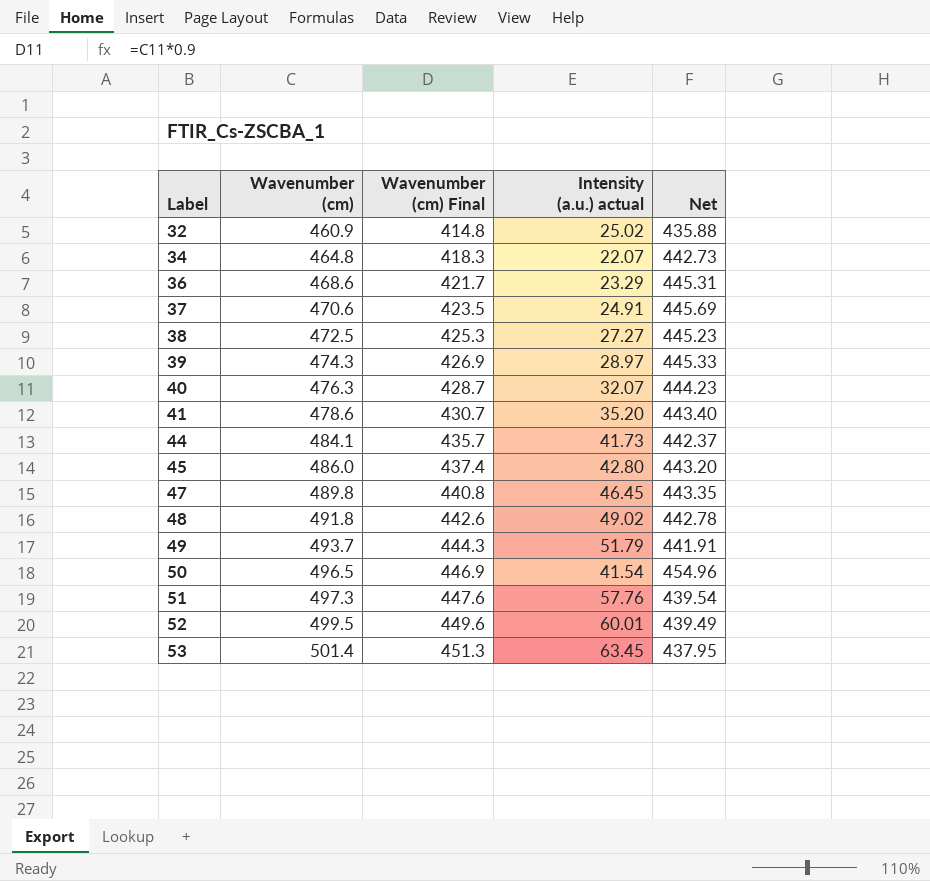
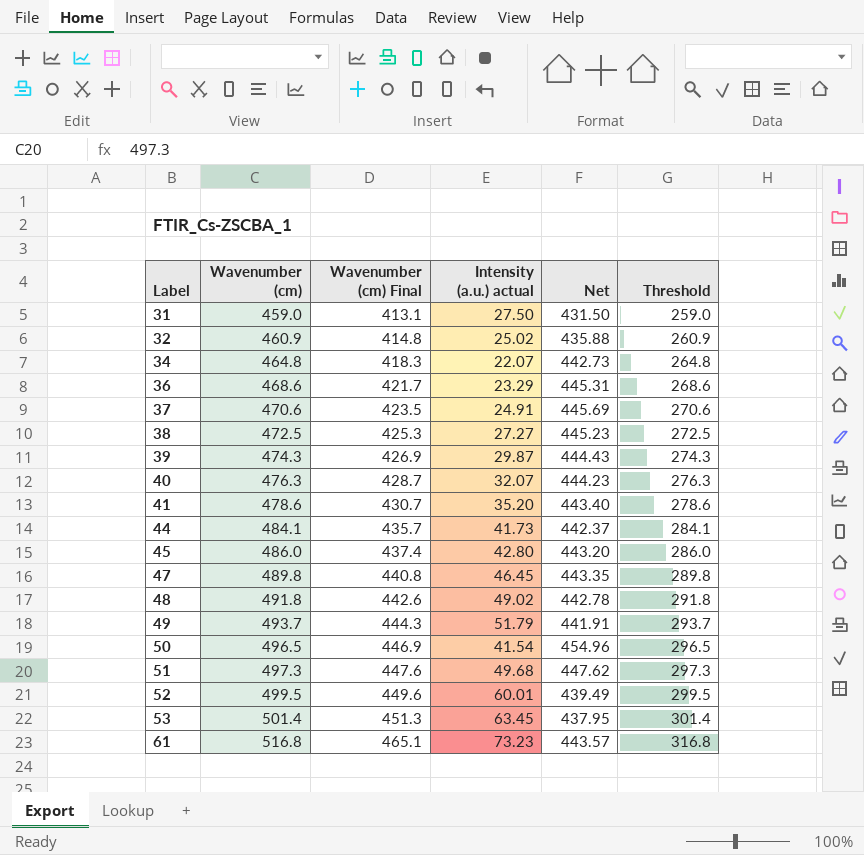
column Threshold | formula: none -> [Wavenumber (cm)] - 200
row 31: none -> 459.0 | 413.1 | 27.50 | 431.50 | 259.0
39 | Intensity (a.u.) actual: 28.97 -> 29.87
39 | Net: 445.33 -> 444.43
51 | Intensity (a.u.) actual: 57.76 -> 49.68
51 | Net: 439.54 -> 447.62
row 61: none -> 516.8 | 465.1 | 73.23 | 443.57 | 316.8

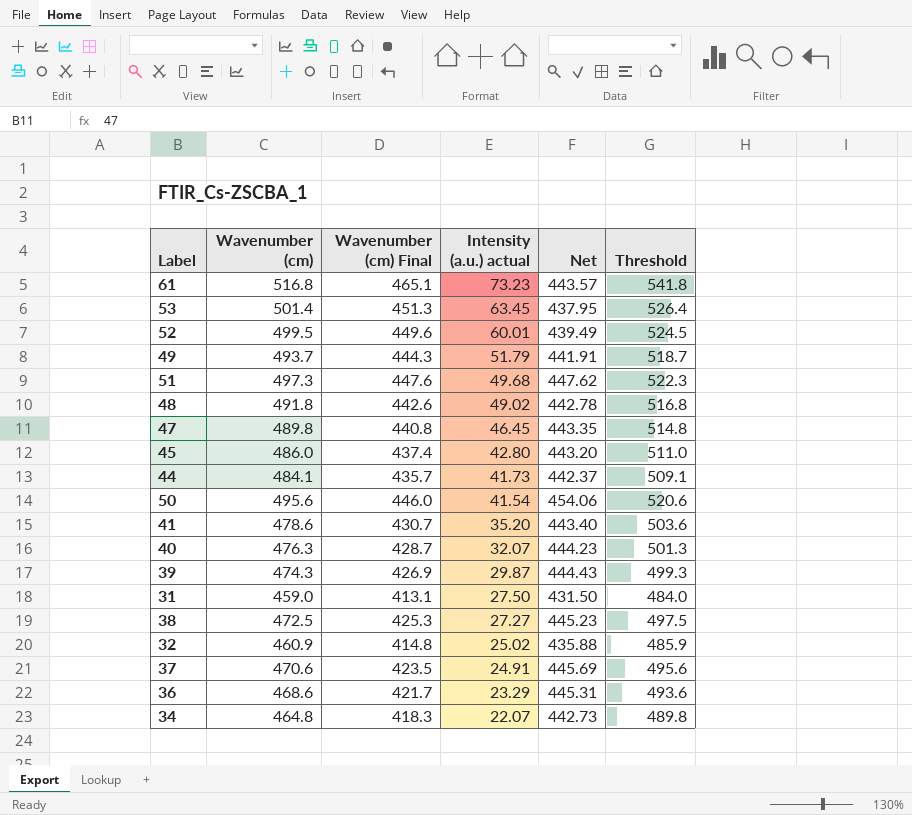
row order: Label ascending -> Intensity (a.u.) actual descending
column Threshold | formula: [Wavenumber (cm)] - 200 -> [Wavenumber (cm)] + 25
50 | Wavenumber (cm): 496.5 -> 495.6
50 | Wavenumber (cm) Final: 446.9 -> 446.0
50 | Net: 454.96 -> 454.06

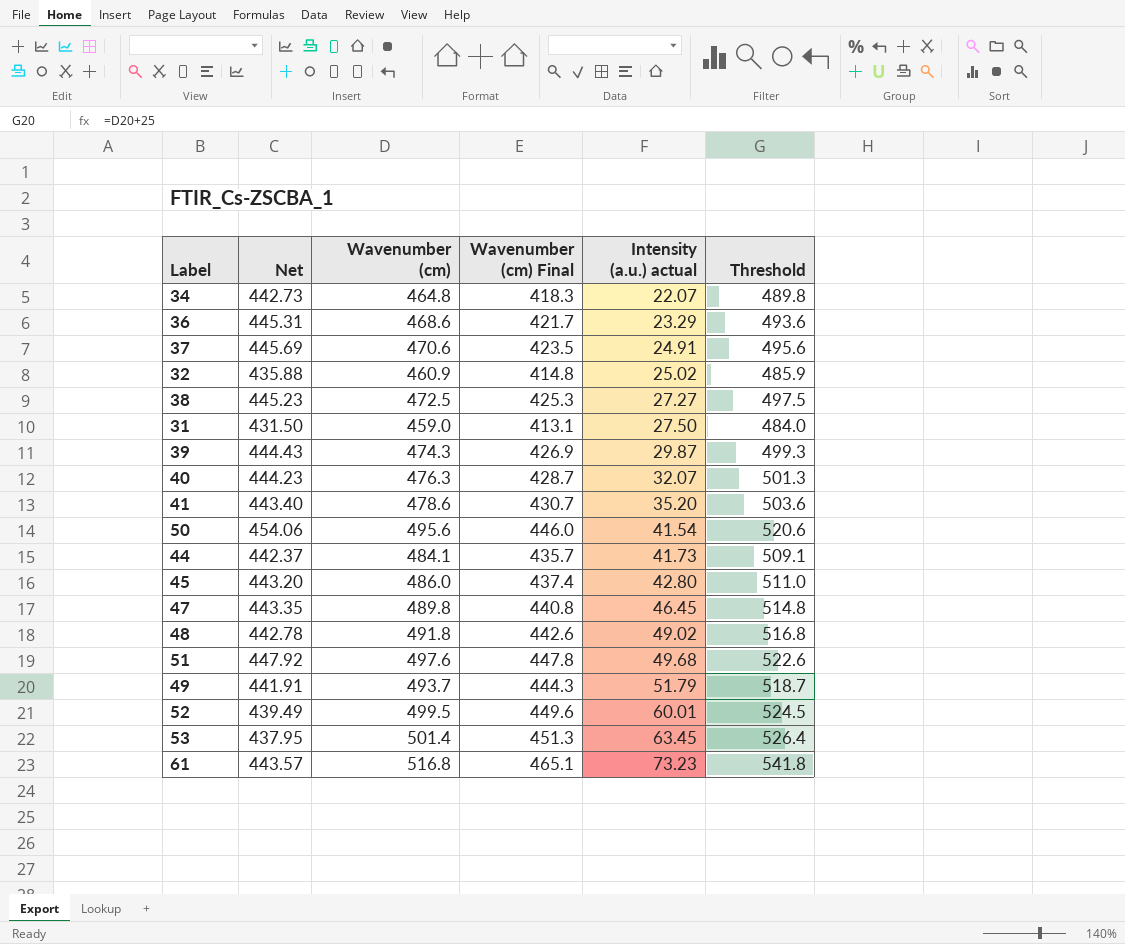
row order: Intensity (a.u.) actual descending -> Intensity (a.u.) actual ascending
column Net | position: 5 -> 2
51 | Net: 447.62 -> 447.92
51 | Wavenumber (cm): 497.3 -> 497.6
51 | Wavenumber (cm) Final: 447.6 -> 447.8
51 | Threshold: 522.3 -> 522.6

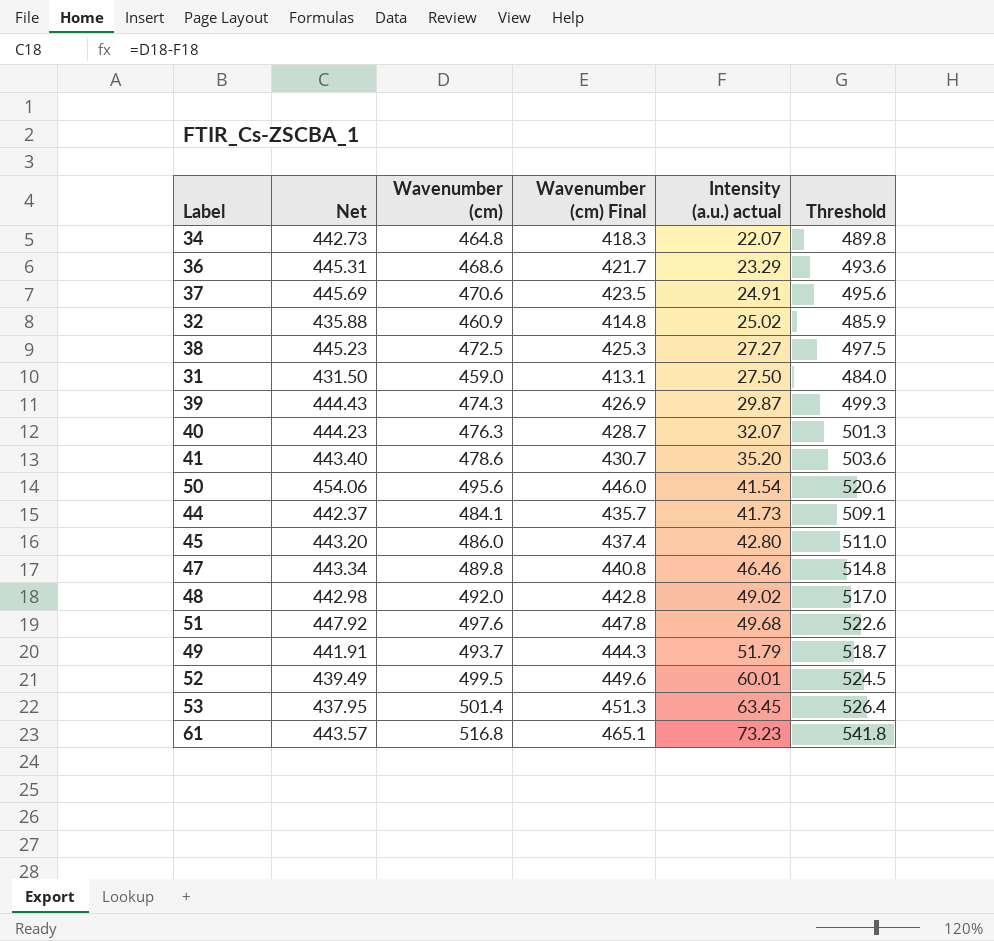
47 | Net: 443.35 -> 443.34
47 | Intensity (a.u.) actual: 46.45 -> 46.46
48 | Net: 442.78 -> 442.98
48 | Wavenumber (cm): 491.8 -> 492.0
48 | Wavenumber (cm) Final: 442.6 -> 442.8
48 | Threshold: 516.8 -> 517.0

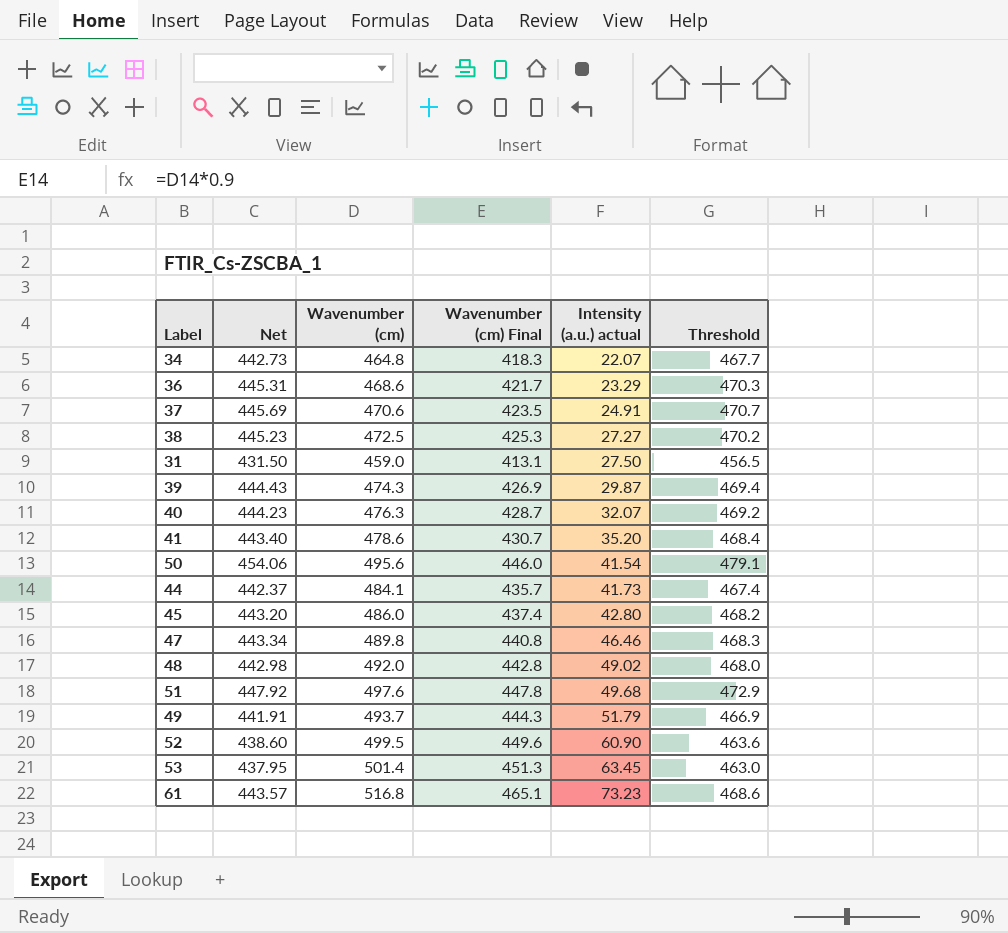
column Threshold | formula: [Wavenumber (cm)] + 25 -> [Net] + 25
row 32: 435.88 | 460.9 | 414.8 | 25.02 | 485.9 -> none
52 | Net: 439.49 -> 438.60
52 | Intensity (a.u.) actual: 60.01 -> 60.90

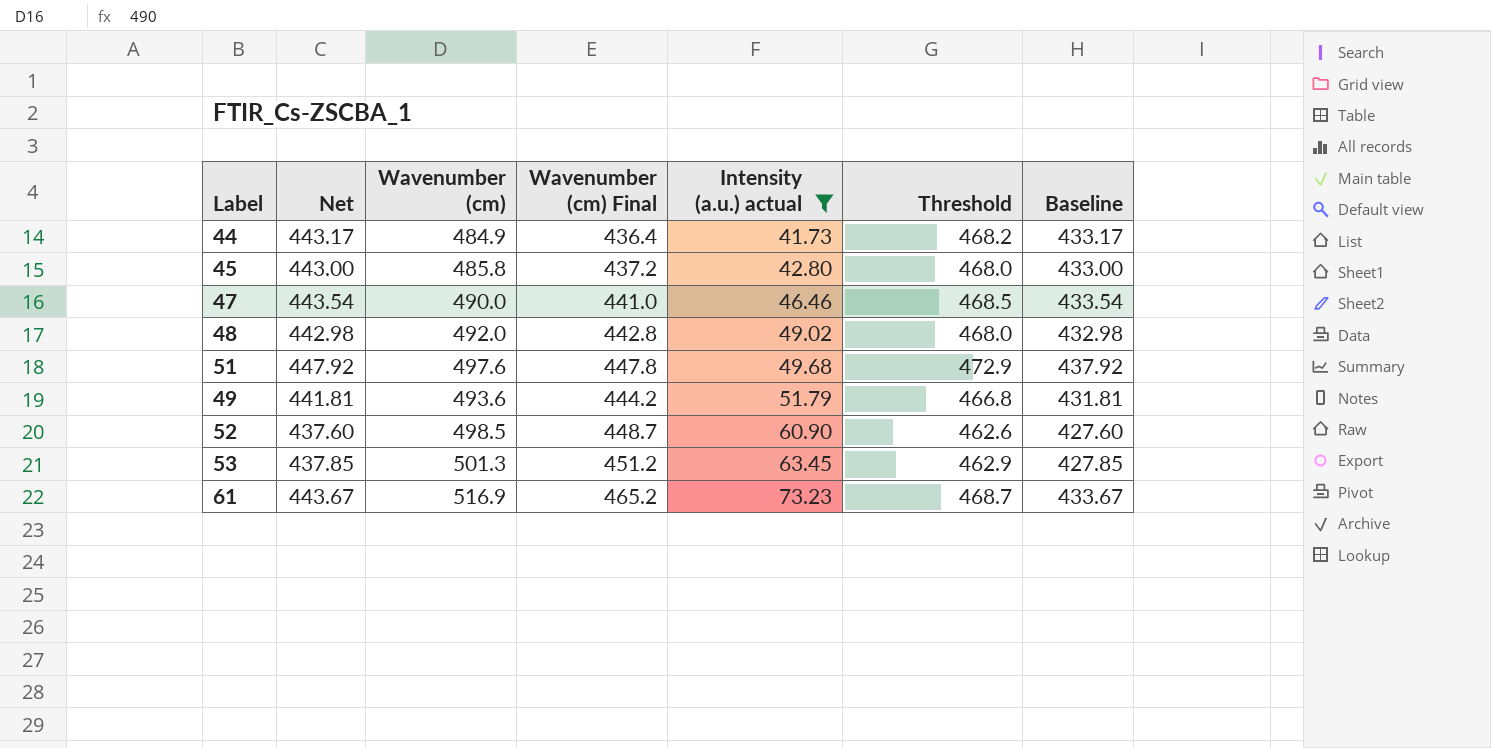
filter: none -> Intensity (a.u.) actual >= 41.73
column Baseline | formula: none -> [Net] - 10
44 | Net: 442.37 -> 443.17
44 | Wavenumber (cm): 484.1 -> 484.9
44 | Wavenumber (cm) Final: 435.7 -> 436.4
44 | Threshold: 467.4 -> 468.2
45 | Net: 443.20 -> 443.00
45 | Wavenumber (cm): 486.0 -> 485.8
45 | Wavenumber (cm) Final: 437.4 -> 437.2
45 | Threshold: 468.2 -> 468.0
47 | Net: 443.34 -> 443.54
47 | Wavenumber (cm): 489.8 -> 490.0
47 | Wavenumber (cm) Final: 440.8 -> 441.0
47 | Threshold: 468.3 -> 468.5
49 | Net: 441.91 -> 441.81
49 | Wavenumber (cm): 493.7 -> 493.6
49 | Wavenumber (cm) Final: 444.3 -> 444.2
49 | Threshold: 466.9 -> 466.8
52 | Net: 438.60 -> 437.60
52 | Wavenumber (cm): 499.5 -> 498.5
52 | Wavenumber (cm) Final: 449.6 -> 448.7
52 | Threshold: 463.6 -> 462.6
53 | Net: 437.95 -> 437.85
53 | Wavenumber (cm): 501.4 -> 501.3
53 | Wavenumber (cm) Final: 451.3 -> 451.2
53 | Threshold: 463.0 -> 462.9
61 | Net: 443.57 -> 443.67
61 | Wavenumber (cm): 516.8 -> 516.9
61 | Wavenumber (cm) Final: 465.1 -> 465.2
61 | Threshold: 468.6 -> 468.7

